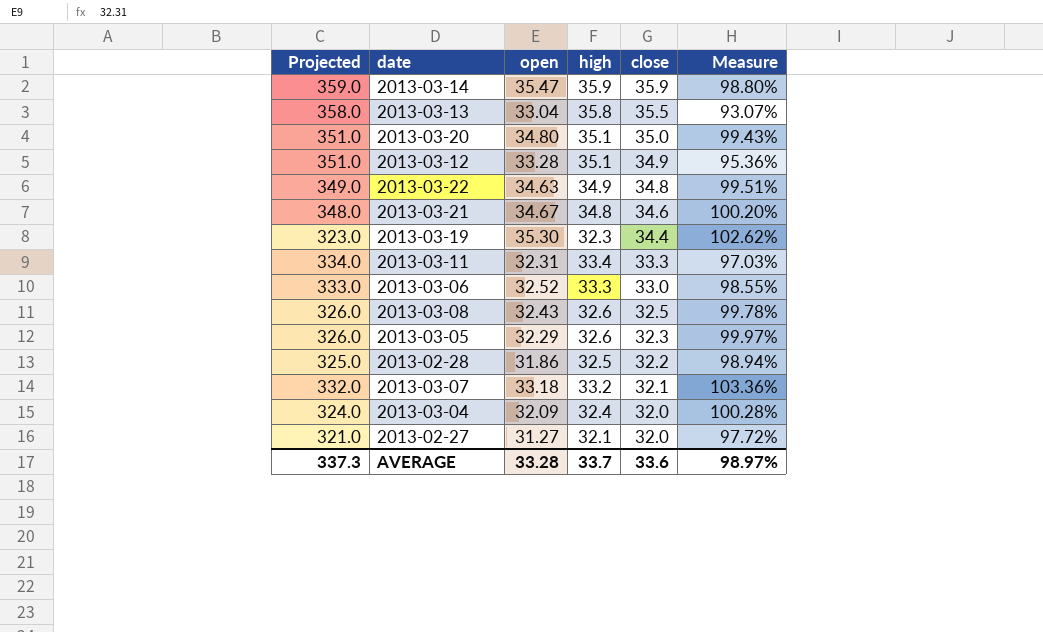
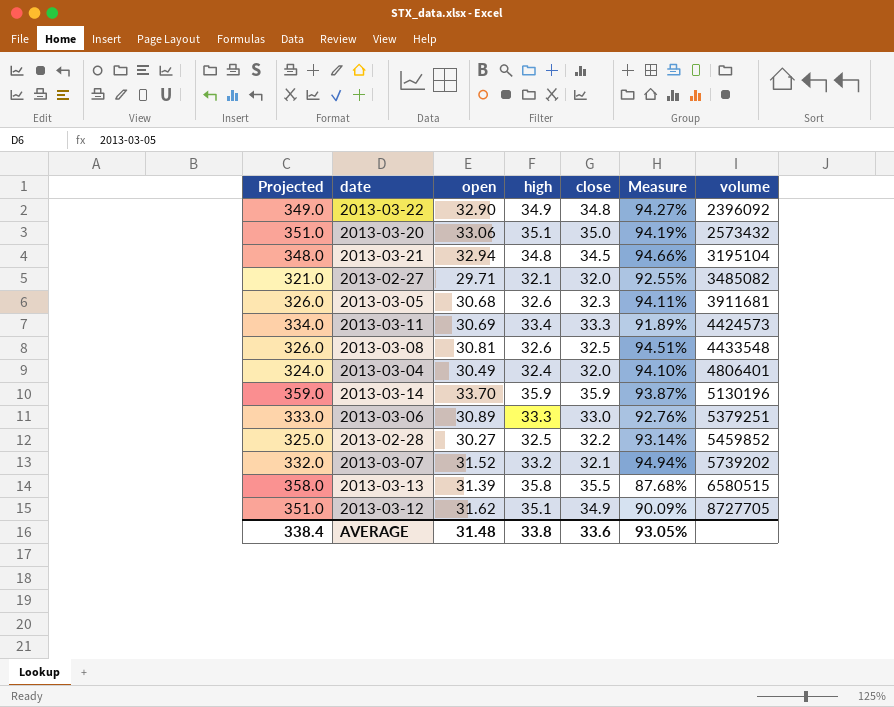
row order: close descending -> volume ascending
column Measure | formula: [open] / [close] -> [open] / [high]
column volume | position: none -> 7
row 2013-03-19: 323.0 | 35.30 | 32.3 | 34.4 | 102.62% -> none
2013-03-22 | open: 34.63 -> 32.90
2013-03-20 | open: 34.80 -> 33.06
2013-03-21 | open: 34.67 -> 32.94
2013-03-21 | close: 34.6 -> 34.5
2013-02-27 | open: 31.27 -> 29.71
2013-03-05 | open: 32.29 -> 30.68
2013-03-11 | open: 32.31 -> 30.69
2013-03-08 | open: 32.43 -> 30.81
2013-03-04 | open: 32.09 -> 30.49
2013-03-14 | open: 35.47 -> 33.70
2013-03-06 | open: 32.52 -> 30.89
2013-02-28 | open: 31.86 -> 30.27
2013-03-07 | open: 33.18 -> 31.52
2013-03-13 | open: 33.04 -> 31.39
2013-03-12 | open: 33.28 -> 31.62
AVERAGE | Projected: 337.3 -> 338.4
AVERAGE | open: 33.28 -> 31.48
AVERAGE | high: 33.7 -> 33.8
AVERAGE | Measure: 98.97% -> 93.05%

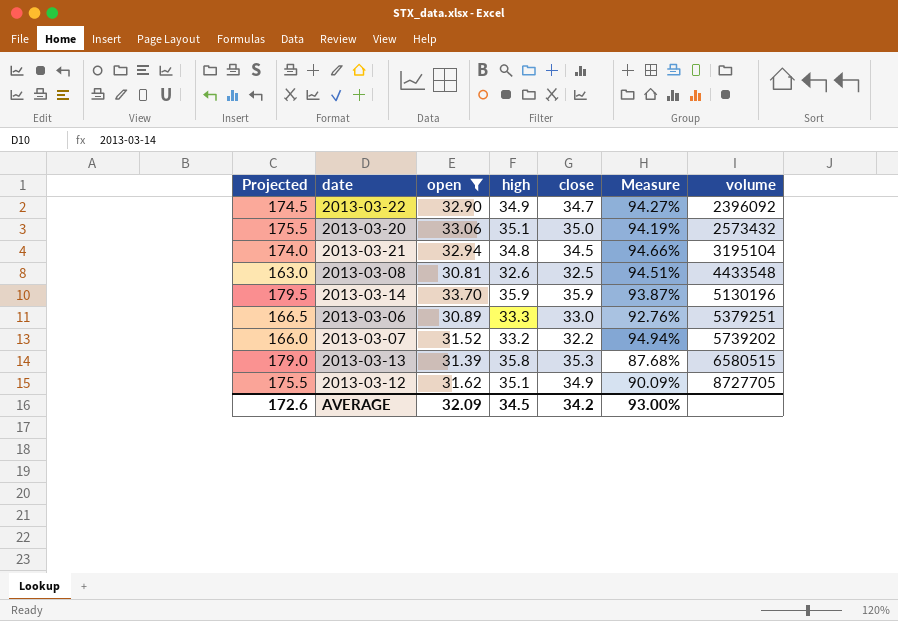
filter: none -> open >= 30.81
column Projected | formula: [high] * 10 -> [high] * 5
2013-03-22 | close: 34.8 -> 34.7
2013-03-07 | close: 32.1 -> 32.2
2013-03-13 | close: 35.5 -> 35.3
AVERAGE | Projected: 338.4 -> 172.6
AVERAGE | open: 31.48 -> 32.09
AVERAGE | high: 33.8 -> 34.5
AVERAGE | close: 33.6 -> 34.2
AVERAGE | Measure: 93.05% -> 93.00%

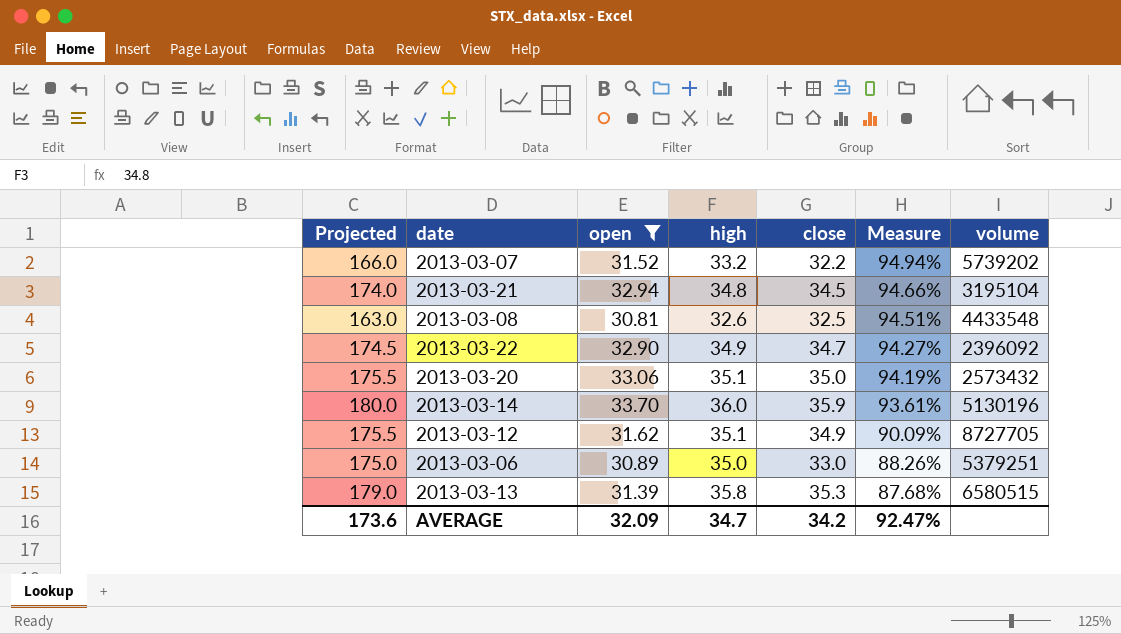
row order: volume ascending -> Measure descending
2013-03-14 | Projected: 179.5 -> 180.0
2013-03-14 | high: 35.9 -> 36.0
2013-03-14 | Measure: 93.87% -> 93.61%
2013-03-06 | Projected: 166.5 -> 175.0
2013-03-06 | high: 33.3 -> 35.0
2013-03-06 | Measure: 92.76% -> 88.26%
AVERAGE | Projected: 172.6 -> 173.6
AVERAGE | high: 34.5 -> 34.7
AVERAGE | Measure: 93.00% -> 92.47%

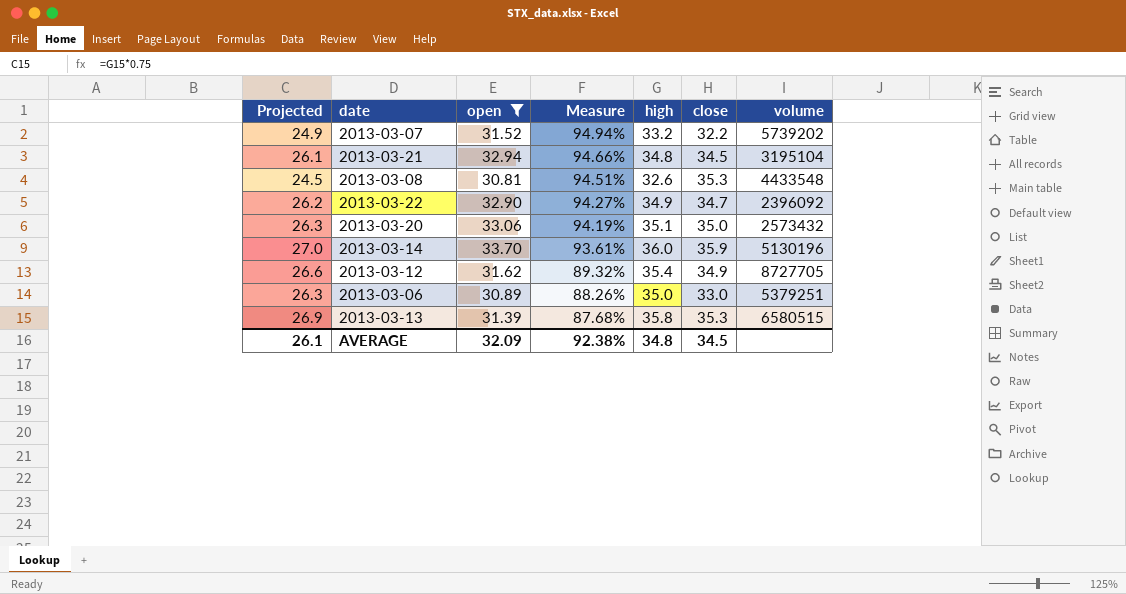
column Projected | formula: [high] * 5 -> [high] * 0.75
column Measure | position: 6 -> 4
2013-03-08 | close: 32.5 -> 35.3
2013-03-12 | Measure: 90.09% -> 89.32%
2013-03-12 | high: 35.1 -> 35.4
AVERAGE | Projected: 173.6 -> 26.1
AVERAGE | Measure: 92.47% -> 92.38%
AVERAGE | high: 34.7 -> 34.8
AVERAGE | close: 34.2 -> 34.5

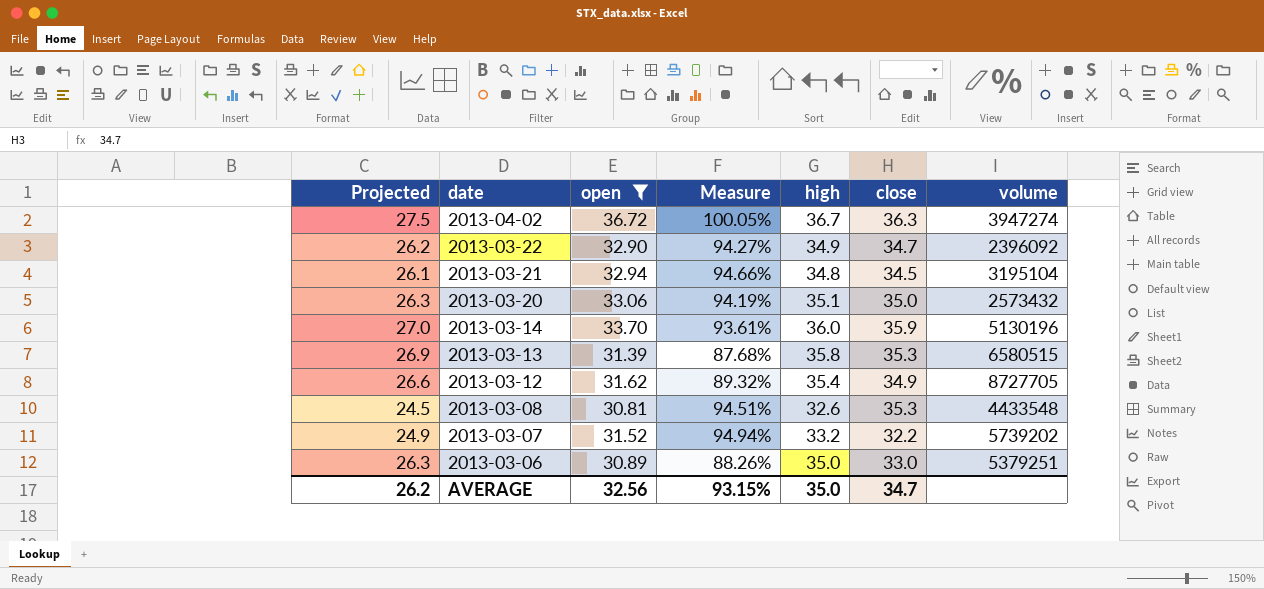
row order: Measure descending -> date descending
row 2013-04-02: none -> 27.5 | 36.72 | 100.05% | 36.7 | 36.3 | 3947274
AVERAGE | Projected: 26.1 -> 26.2
AVERAGE | open: 32.09 -> 32.56
AVERAGE | Measure: 92.38% -> 93.15%
AVERAGE | high: 34.8 -> 35.0
AVERAGE | close: 34.5 -> 34.7

